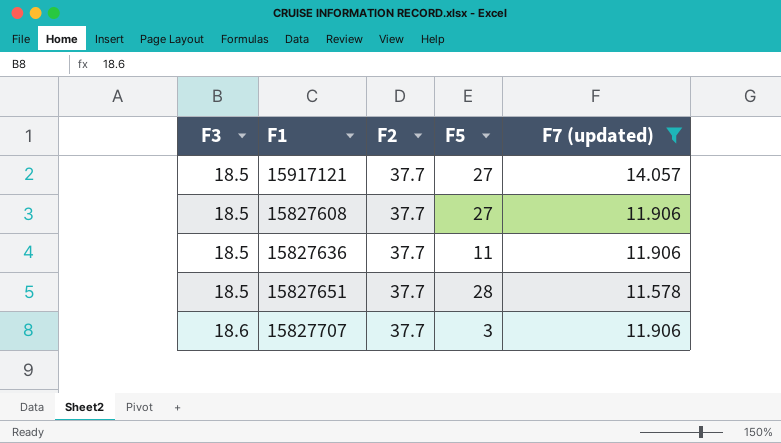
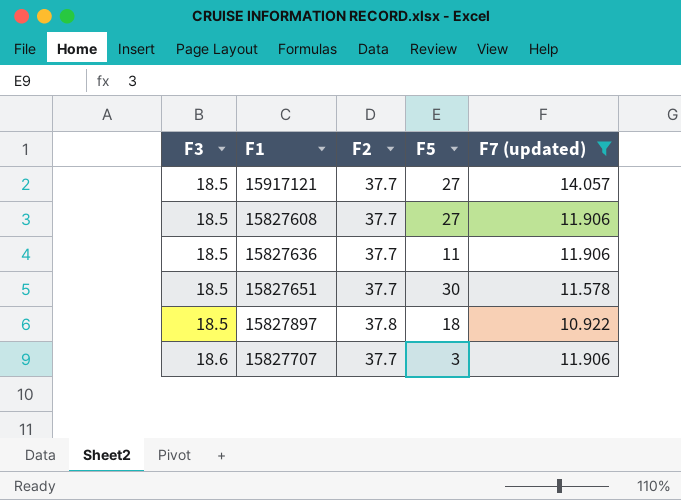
15827651 | F5: 28 -> 30
row 15827897: none -> 18.5 | 37.8 | 18 | 10.922

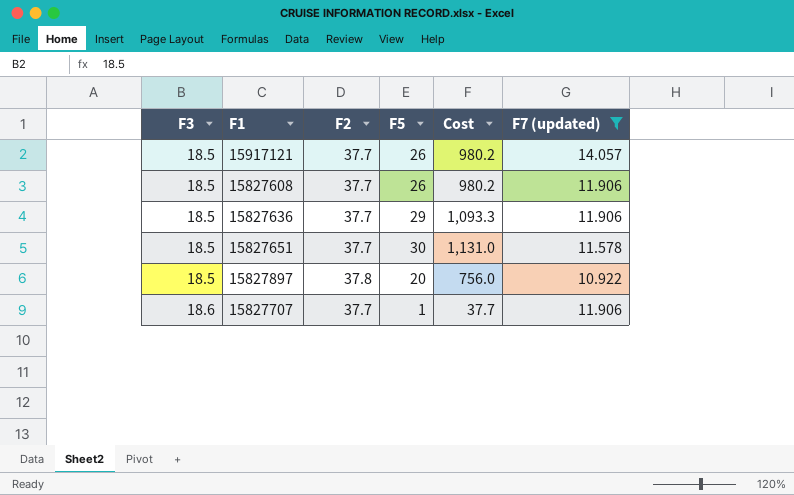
column Cost | formula: none -> [F2] * [F5]
15917121 | F5: 27 -> 26
15827608 | F5: 27 -> 26
15827636 | F5: 11 -> 29
15827897 | F5: 18 -> 20
15827707 | F5: 3 -> 1

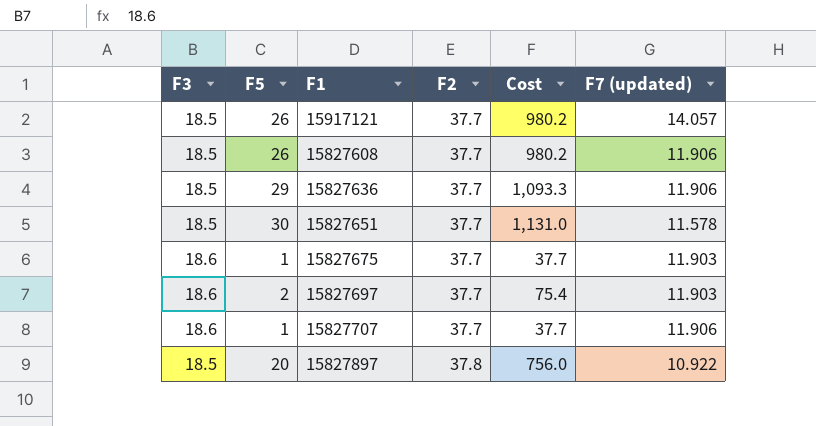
filter: F7 (updated) != 11.903 -> none
row order: F3 ascending -> F2 ascending
column F5 | position: 4 -> 2

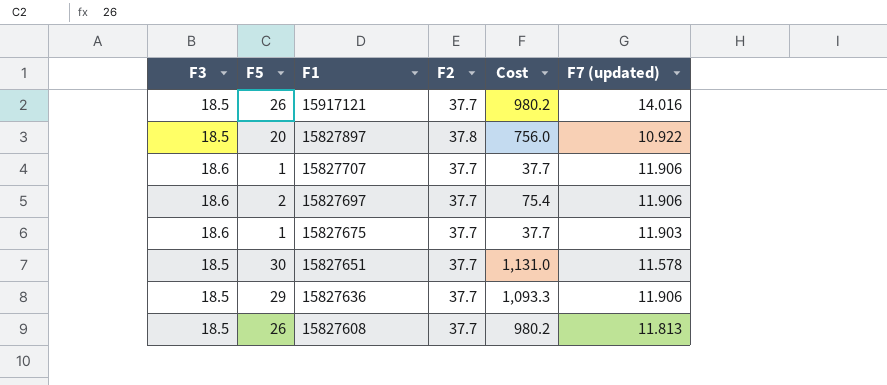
row order: F2 ascending -> F1 descending
15917121 | F7 (updated): 14.057 -> 14.016
15827697 | F7 (updated): 11.903 -> 11.906
15827608 | F7 (updated): 11.906 -> 11.813

